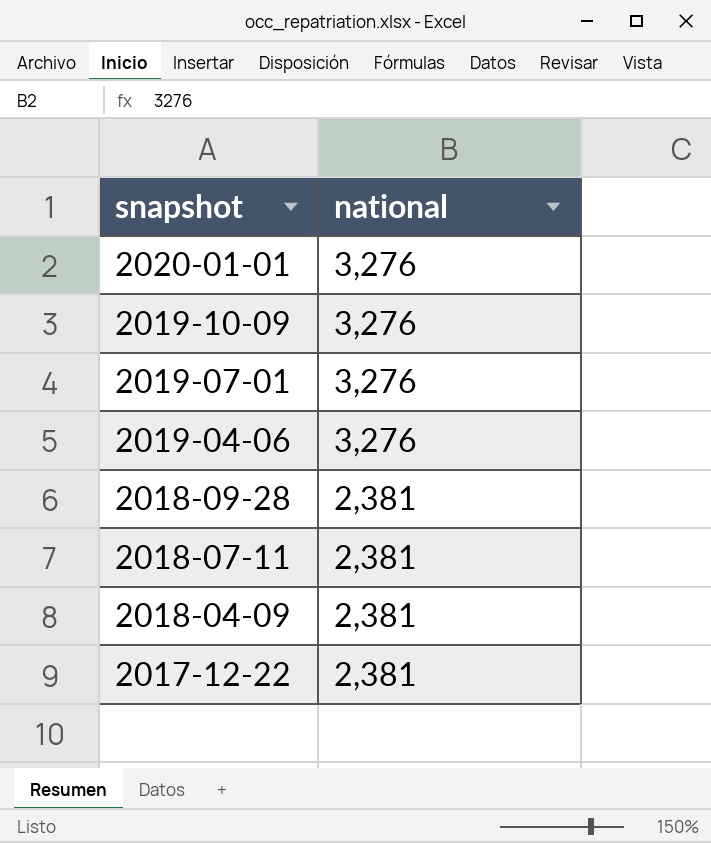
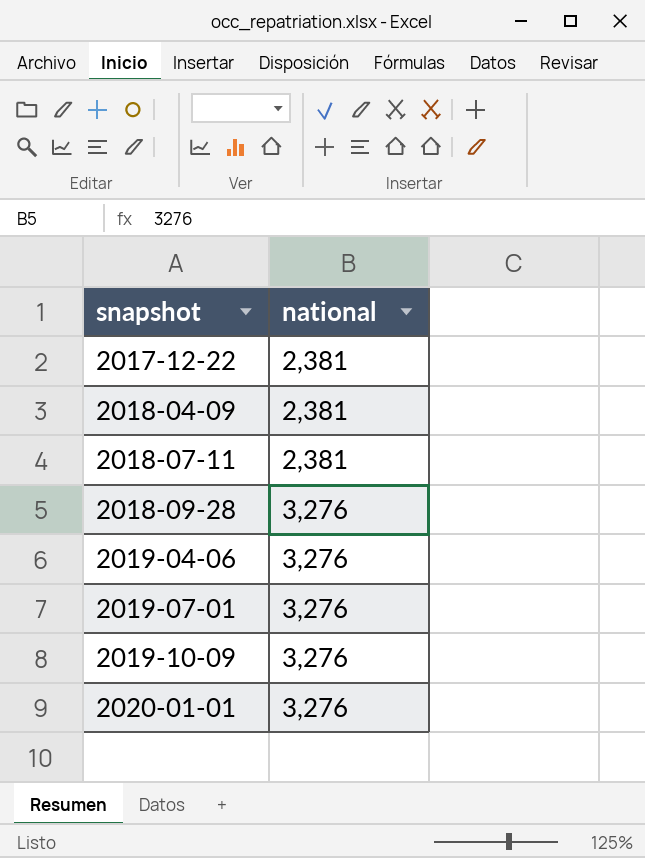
row order: snapshot descending -> snapshot ascending
2018-09-28 | national: 2,381 -> 3,276

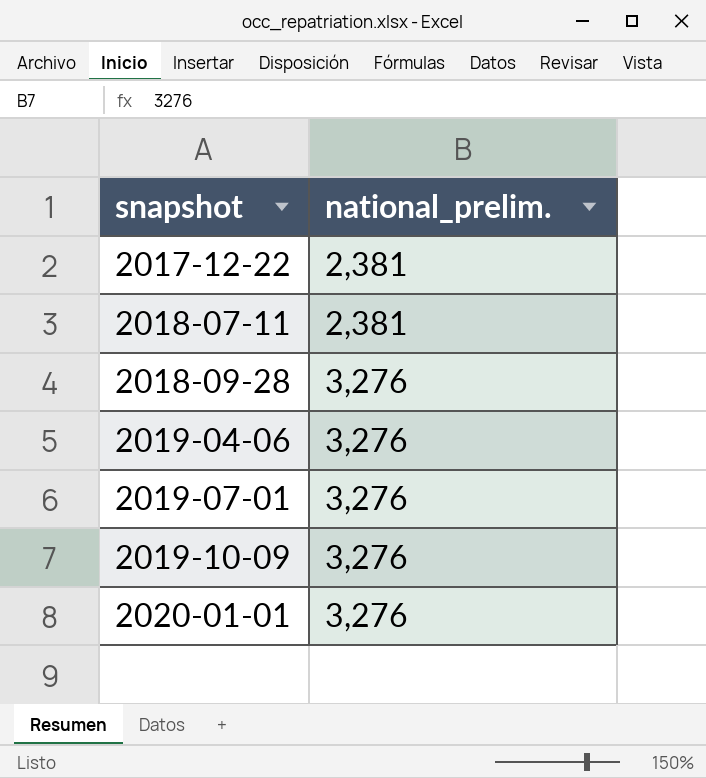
column name: national -> national_prelim.
row 2018-04-09: 2,381 -> none

